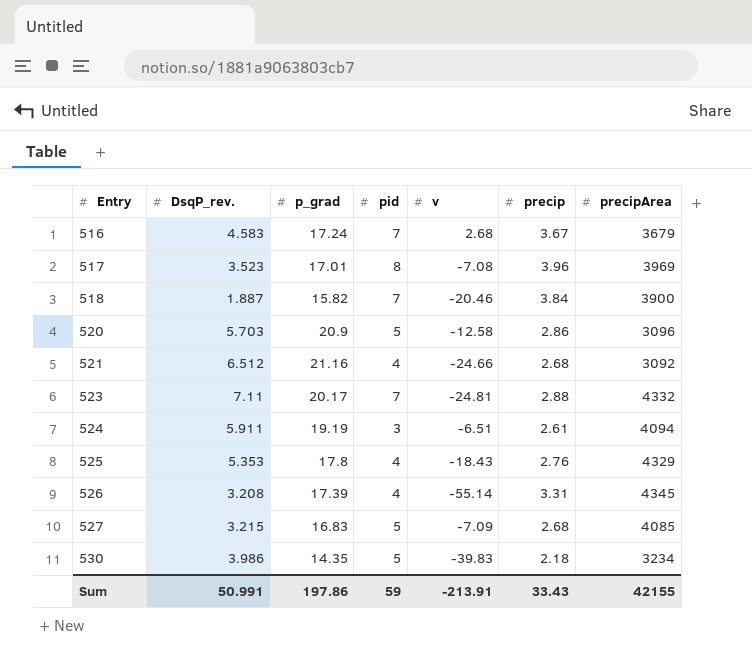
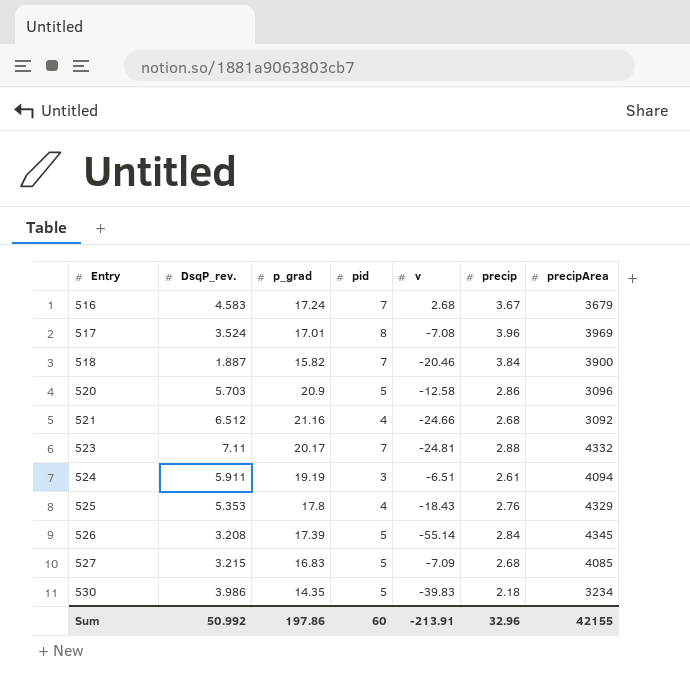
517 | DsqP_rev.: 3.523 -> 3.524
526 | pid: 4 -> 5
526 | precip: 3.31 -> 2.84
Sum | DsqP_rev.: 50.991 -> 50.992
Sum | pid: 59 -> 60
Sum | precip: 33.43 -> 32.96

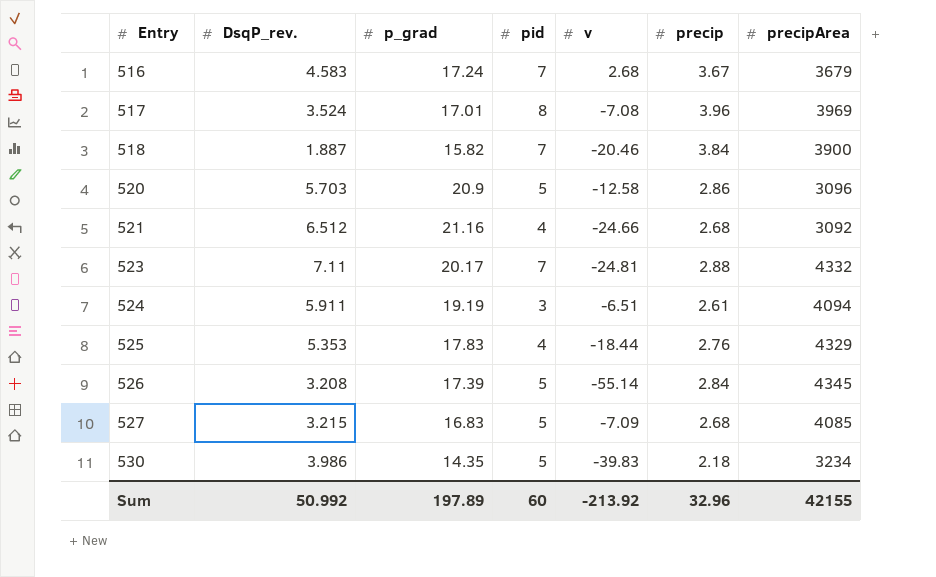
525 | p_grad: 17.8 -> 17.83
525 | v: -18.43 -> -18.44
Sum | p_grad: 197.86 -> 197.89
Sum | v: -213.91 -> -213.92

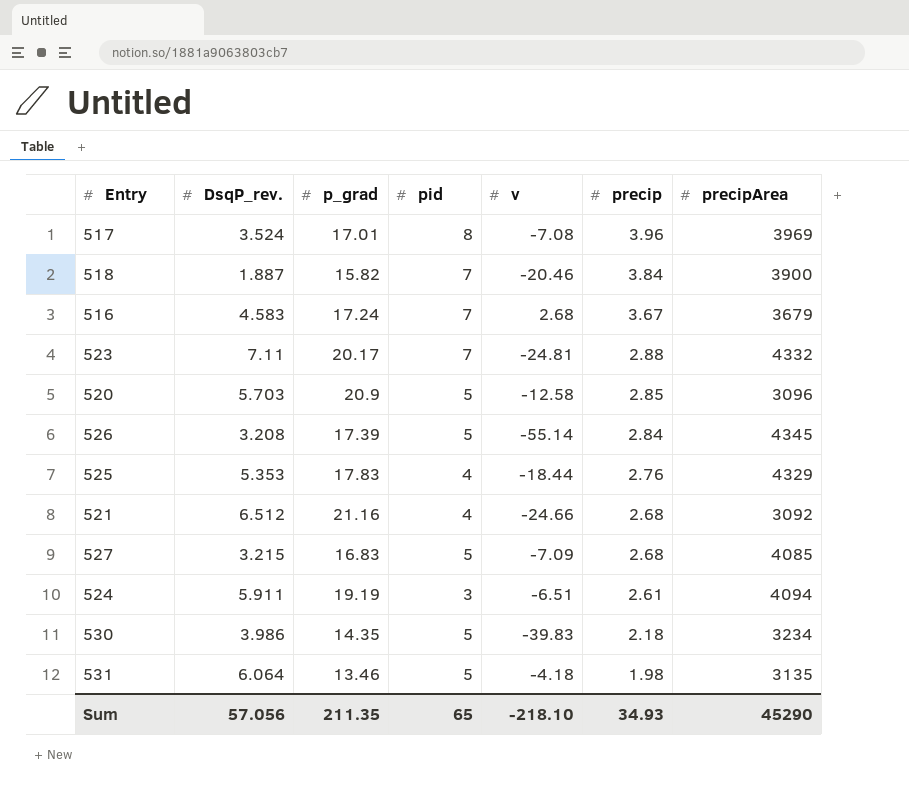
row order: Entry ascending -> precip descending
520 | precip: 2.86 -> 2.85
row 531: none -> 6.064 | 13.46 | 5 | -4.18 | 1.98 | 3135
Sum | DsqP_rev.: 50.992 -> 57.056
Sum | p_grad: 197.89 -> 211.35
Sum | pid: 60 -> 65
Sum | v: -213.92 -> -218.10
Sum | precip: 32.96 -> 34.93
Sum | precipArea: 42155 -> 45290

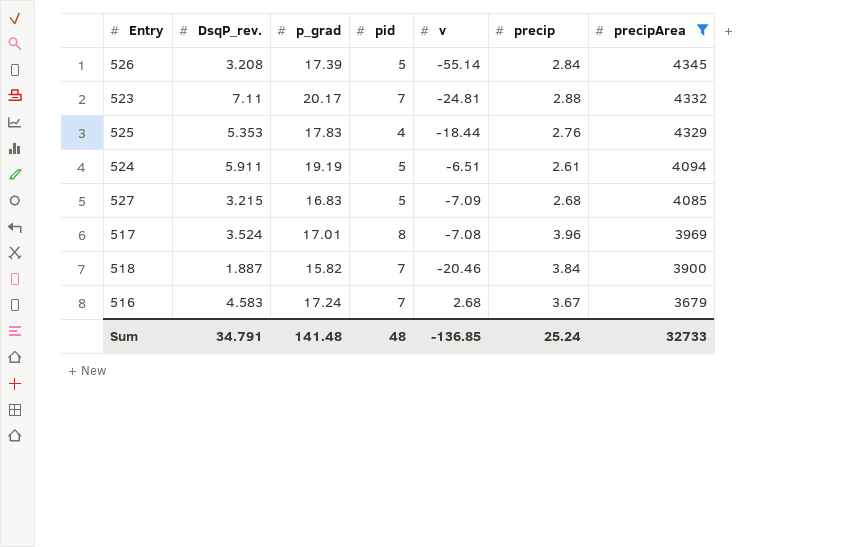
filter: none -> precipArea >= 3679
row order: precip descending -> precipArea descending
524 | pid: 3 -> 5
Sum | DsqP_rev.: 57.056 -> 34.791
Sum | p_grad: 211.35 -> 141.48
Sum | pid: 65 -> 48
Sum | v: -218.10 -> -136.85
Sum | precip: 34.93 -> 25.24
Sum | precipArea: 45290 -> 32733

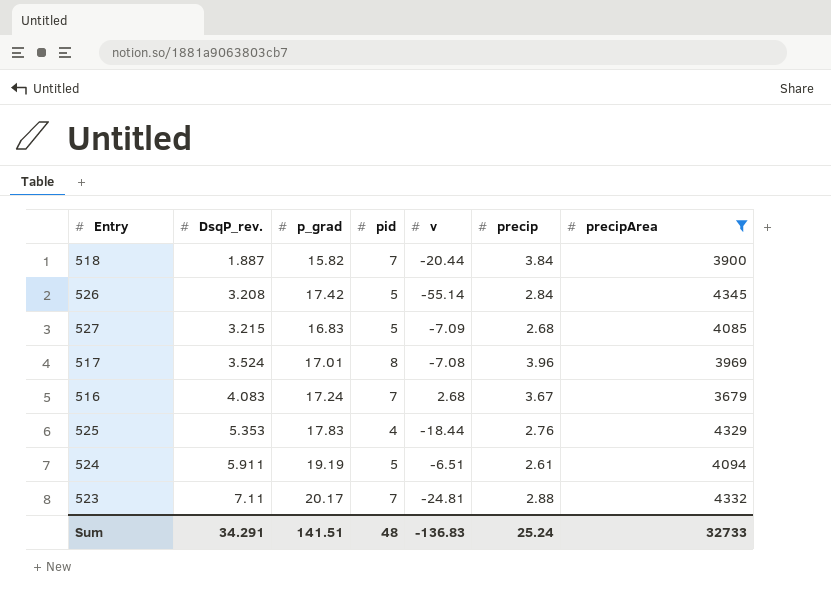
row order: precipArea descending -> DsqP_rev. ascending
518 | v: -20.46 -> -20.44
526 | p_grad: 17.39 -> 17.42
516 | DsqP_rev.: 4.583 -> 4.083
Sum | DsqP_rev.: 34.791 -> 34.291
Sum | p_grad: 141.48 -> 141.51
Sum | v: -136.85 -> -136.83

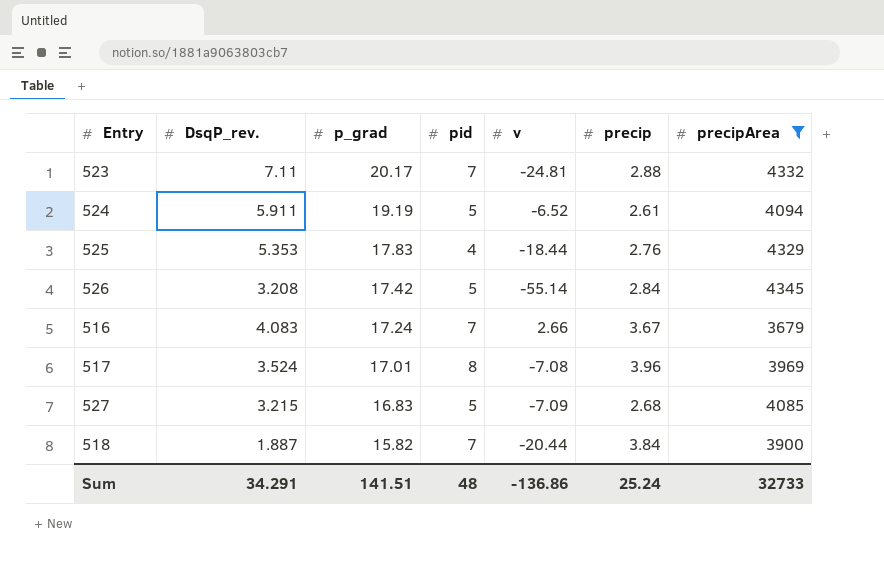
row order: DsqP_rev. ascending -> p_grad descending
524 | v: -6.51 -> -6.52
516 | v: 2.68 -> 2.66
Sum | v: -136.83 -> -136.86

